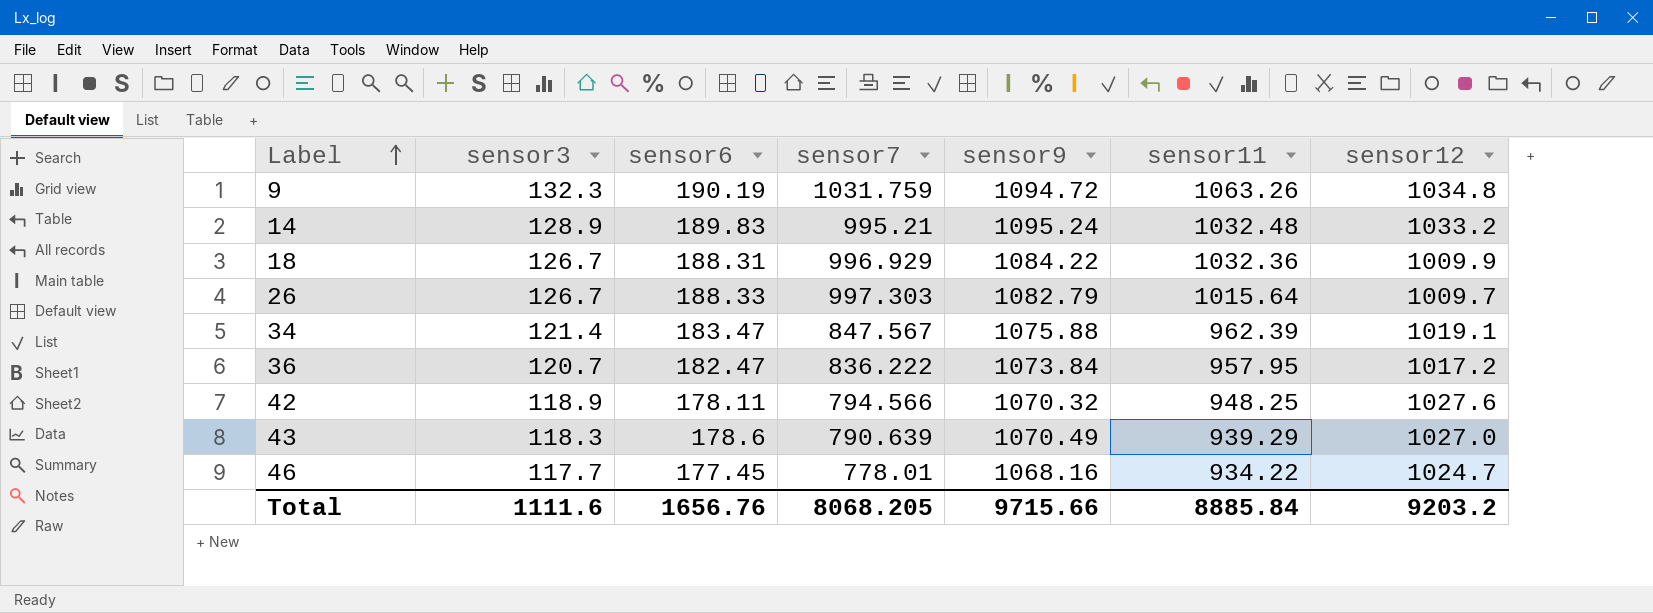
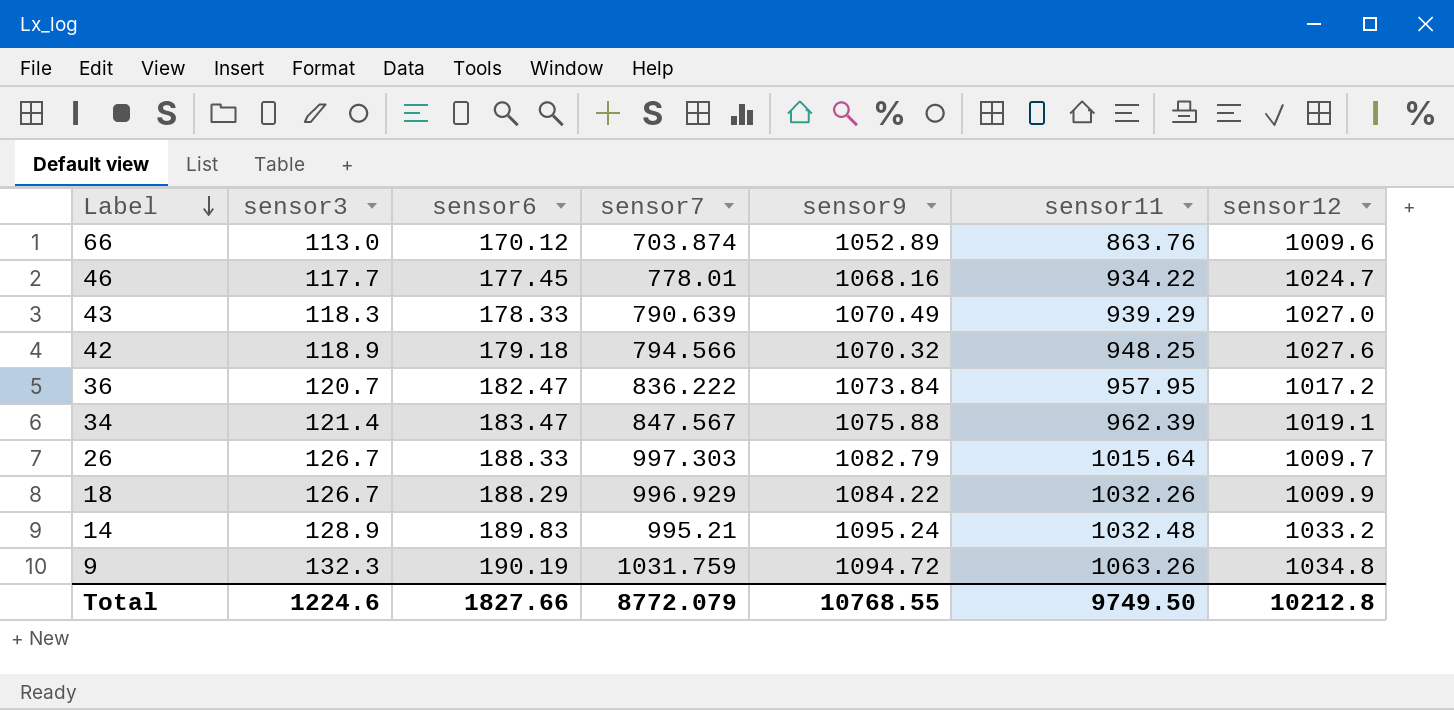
row order: Label ascending -> Label descending
row 66: none -> 113.0 | 170.12 | 703.874 | 1052.89 | 863.76 | 1009.6
43 | sensor6: 178.6 -> 178.33
42 | sensor6: 178.11 -> 179.18
18 | sensor6: 188.31 -> 188.29
18 | sensor11: 1032.36 -> 1032.26
Total | sensor3: 1111.6 -> 1224.6
Total | sensor6: 1656.76 -> 1827.66
Total | sensor7: 8068.205 -> 8772.079
Total | sensor9: 9715.66 -> 10768.55
Total | sensor11: 8885.84 -> 9749.50
Total | sensor12: 9203.2 -> 10212.8

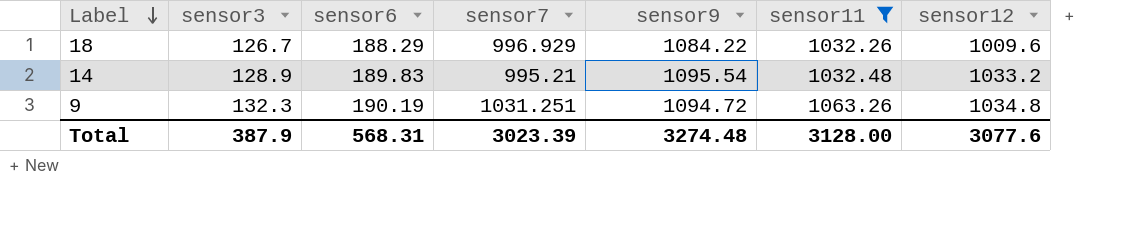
filter: none -> sensor11 >= 1032.26
18 | sensor12: 1009.9 -> 1009.6
14 | sensor9: 1095.24 -> 1095.54
9 | sensor7: 1031.759 -> 1031.251
Total | sensor3: 1224.6 -> 387.9
Total | sensor6: 1827.66 -> 568.31
Total | sensor7: 8772.079 -> 3023.39
Total | sensor9: 10768.55 -> 3274.48
Total | sensor11: 9749.50 -> 3128.00
Total | sensor12: 10212.8 -> 3077.6

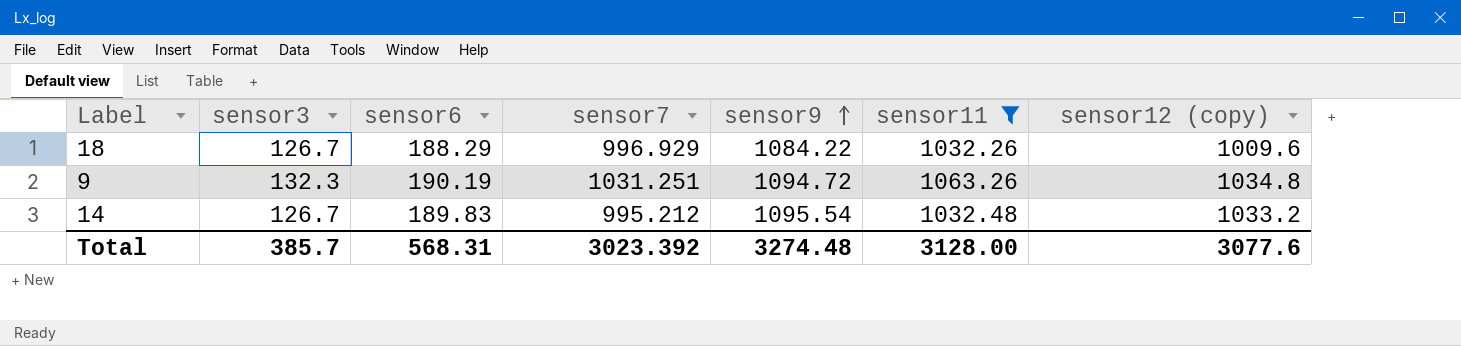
row order: Label descending -> sensor9 ascending
column name: sensor12 -> sensor12 (copy)
14 | sensor3: 128.9 -> 126.7
14 | sensor7: 995.21 -> 995.212
Total | sensor3: 387.9 -> 385.7
Total | sensor7: 3023.39 -> 3023.392

